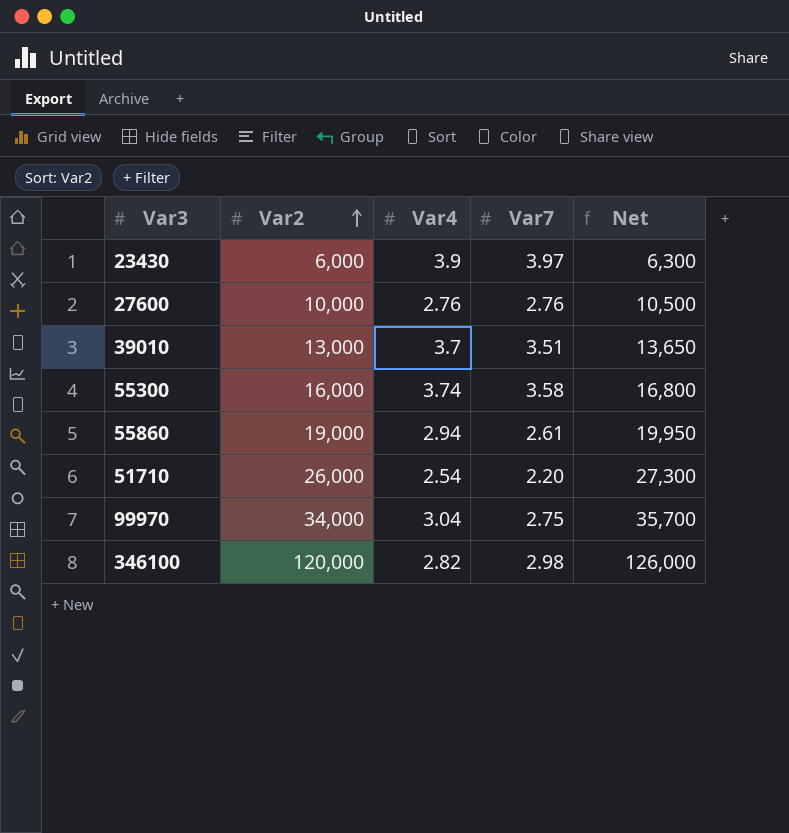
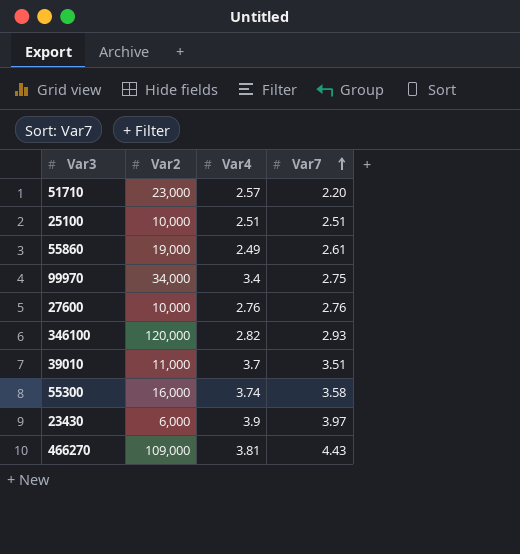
row order: Var2 ascending -> Var7 ascending
column Net | formula: [Var2] * 1.05 -> none
51710 | Var2: 26,000 -> 23,000
51710 | Var4: 2.54 -> 2.57
row 25100: none -> 10,000 | 2.51 | 2.51
55860 | Var4: 2.94 -> 2.49
99970 | Var4: 3.04 -> 3.4
346100 | Var7: 2.98 -> 2.93
39010 | Var2: 13,000 -> 11,000
row 466270: none -> 109,000 | 3.81 | 4.43

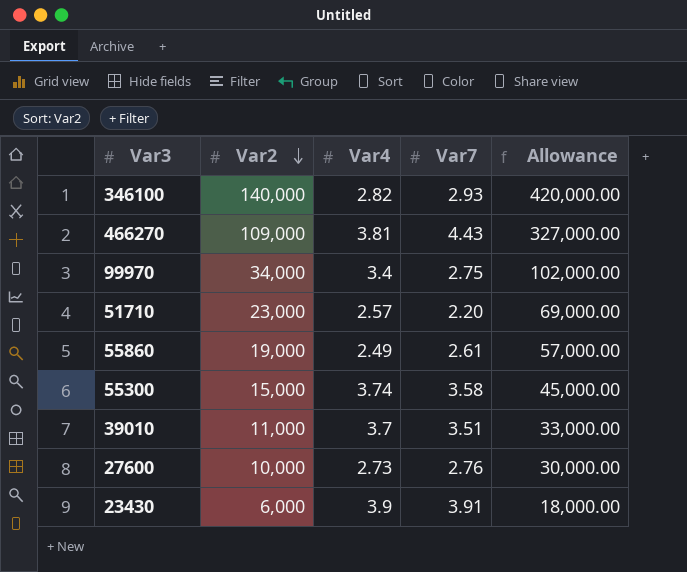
row order: Var7 ascending -> Var2 descending
column Allowance | formula: none -> [Var2] * 3
row 25100: 10,000 | 2.51 | 2.51 -> none
346100 | Var2: 120,000 -> 140,000
55300 | Var2: 16,000 -> 15,000
27600 | Var4: 2.76 -> 2.73
23430 | Var7: 3.97 -> 3.91

